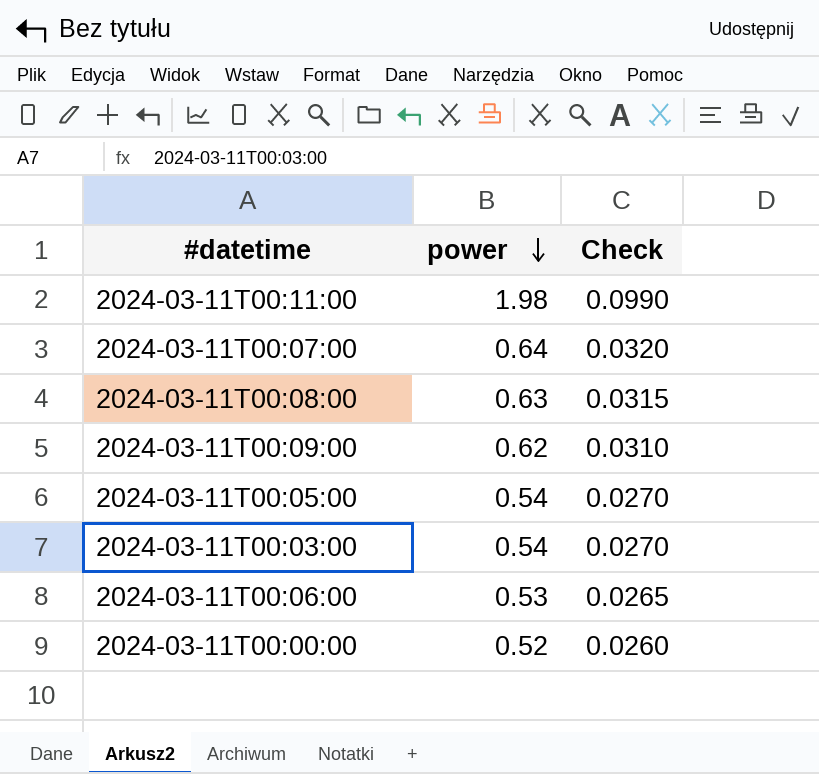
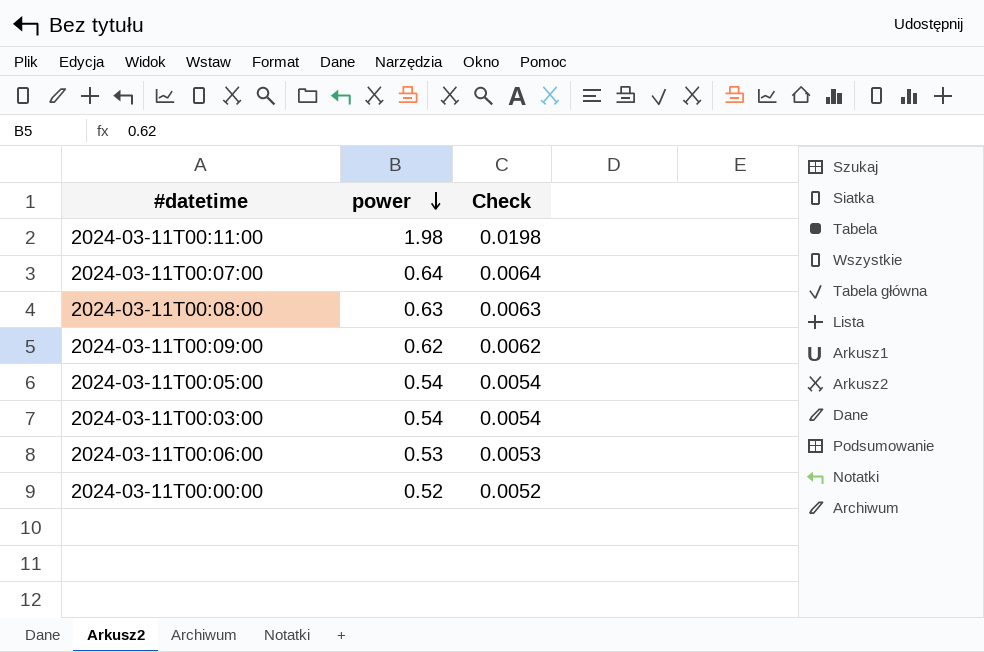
column Check | formula: [power] * 0.05 -> [power] * 0.01

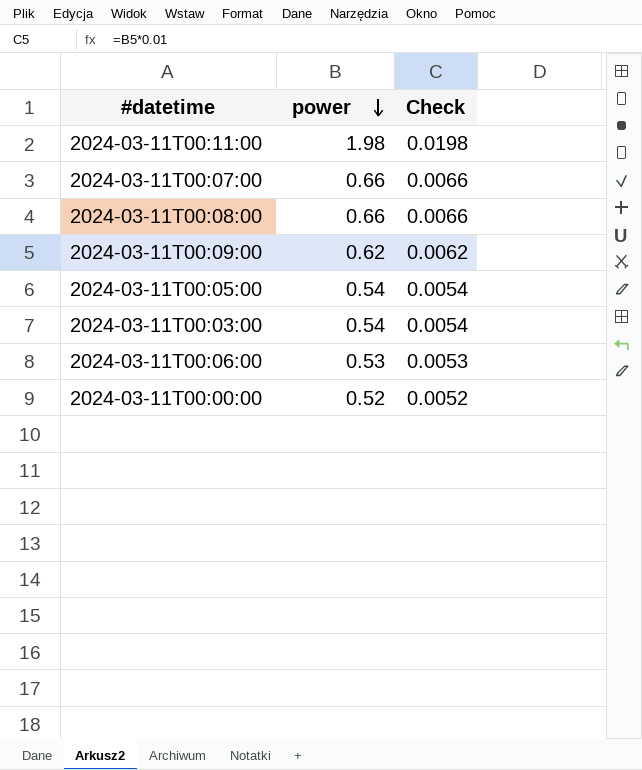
2024-03-11T00:07:00 | power: 0.64 -> 0.66
2024-03-11T00:07:00 | Check: 0.0064 -> 0.0066
2024-03-11T00:08:00 | power: 0.63 -> 0.66
2024-03-11T00:08:00 | Check: 0.0063 -> 0.0066

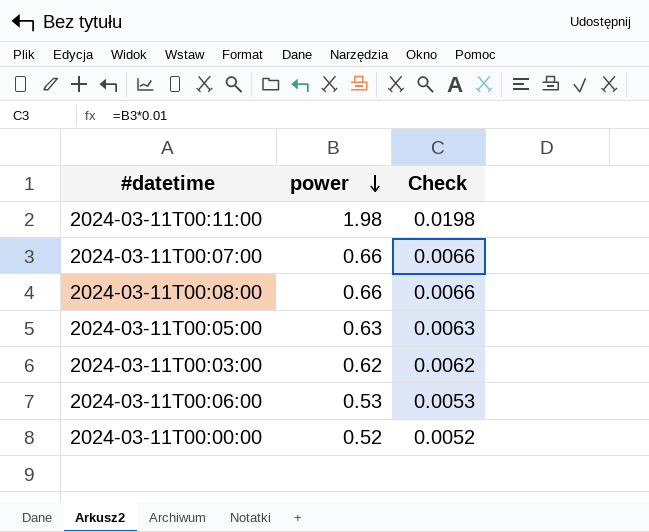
row 2024-03-11T00:09:00: 0.62 | 0.0062 -> none
2024-03-11T00:05:00 | power: 0.54 -> 0.63
2024-03-11T00:05:00 | Check: 0.0054 -> 0.0063
2024-03-11T00:03:00 | power: 0.54 -> 0.62
2024-03-11T00:03:00 | Check: 0.0054 -> 0.0062

